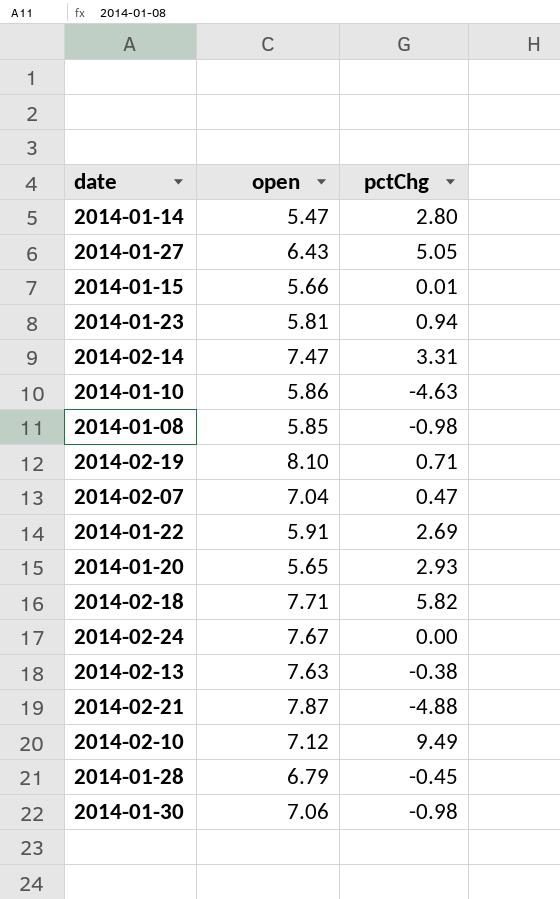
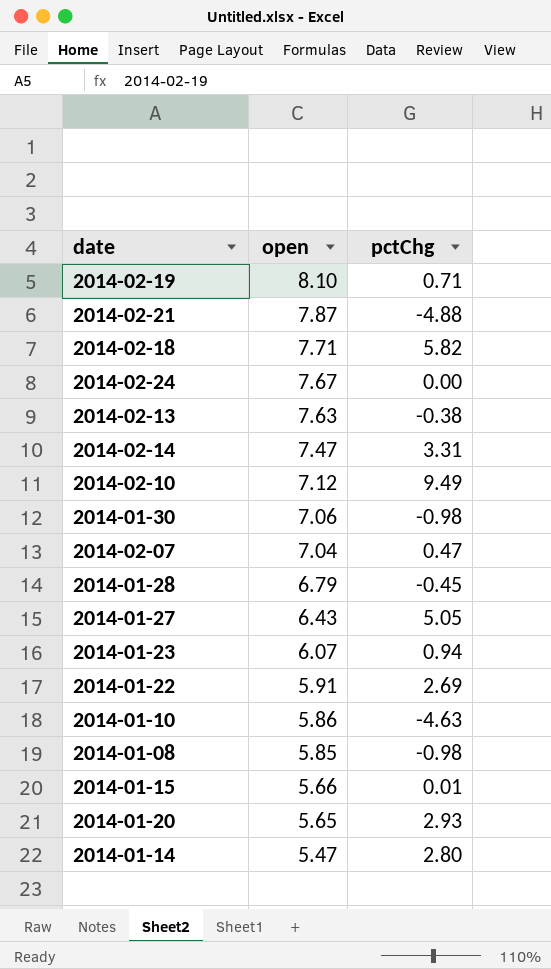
row order: none -> open descending
2014-01-23 | open: 5.81 -> 6.07

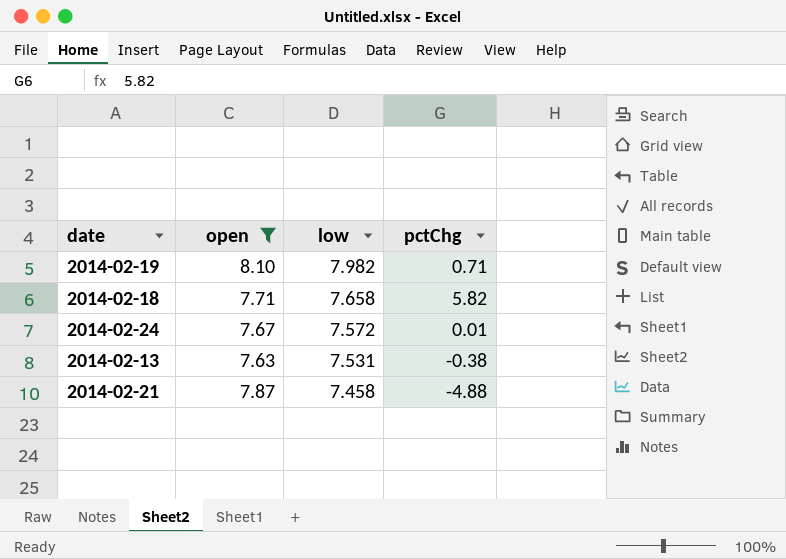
filter: none -> open >= 7.63
row order: open descending -> low descending
column low | position: none -> 3
2014-02-24 | pctChg: 0.00 -> 0.01

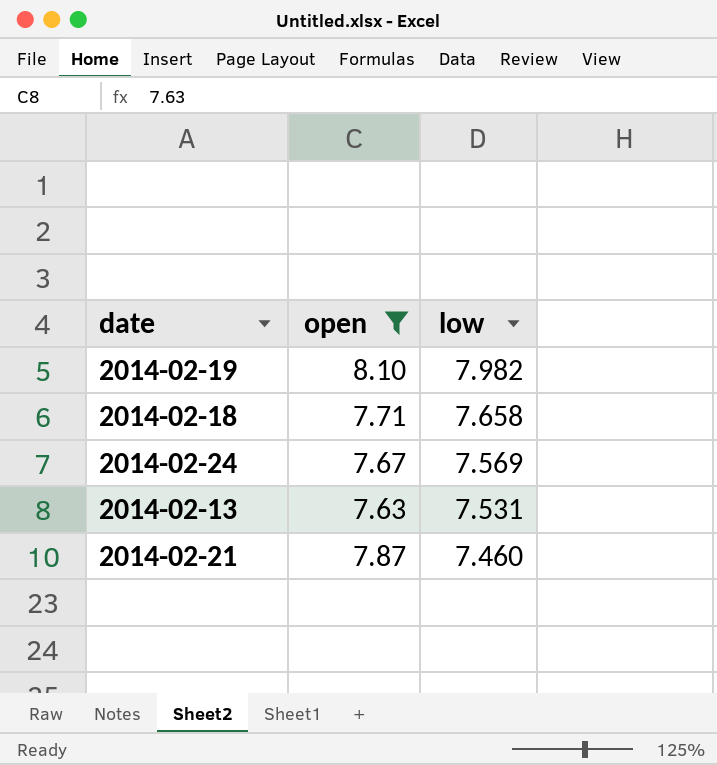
column pctChg | position: 4 -> none
2014-02-24 | low: 7.572 -> 7.569
2014-02-21 | low: 7.458 -> 7.460

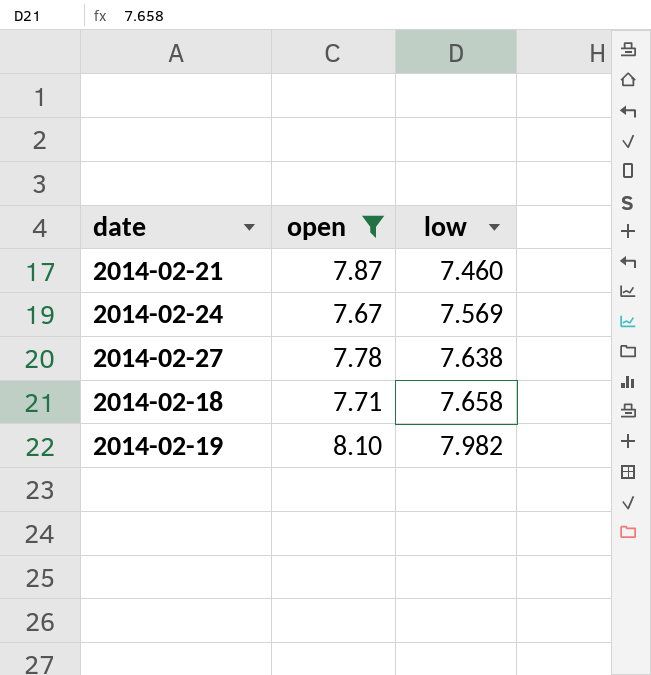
row order: low descending -> low ascending
row 2014-02-13: 7.63 | 7.531 -> none
row 2014-02-27: none -> 7.78 | 7.638

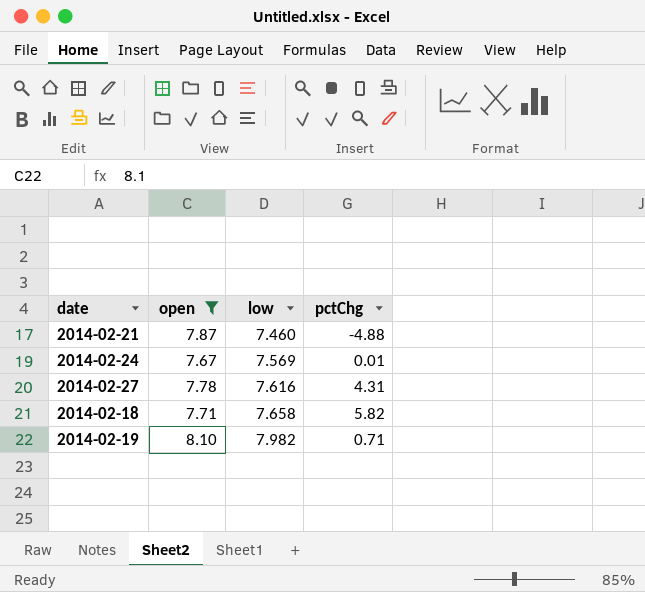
column pctChg | position: none -> 4
2014-02-27 | low: 7.638 -> 7.616

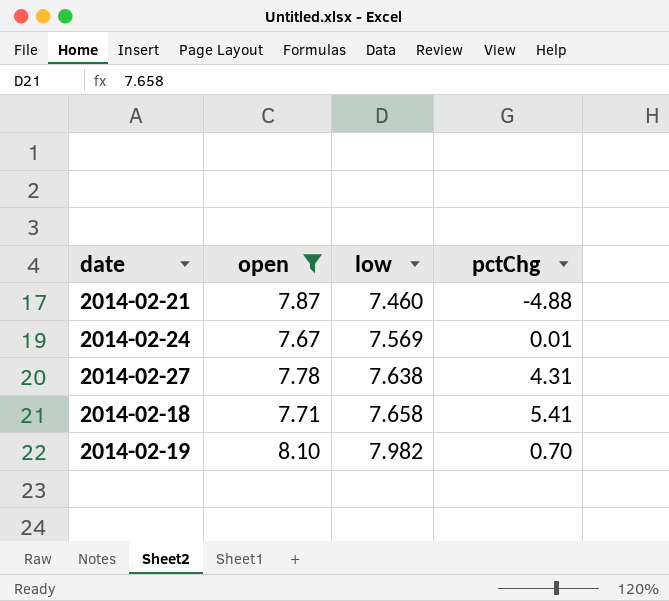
2014-02-27 | low: 7.616 -> 7.638
2014-02-18 | pctChg: 5.82 -> 5.41
2014-02-19 | pctChg: 0.71 -> 0.70

